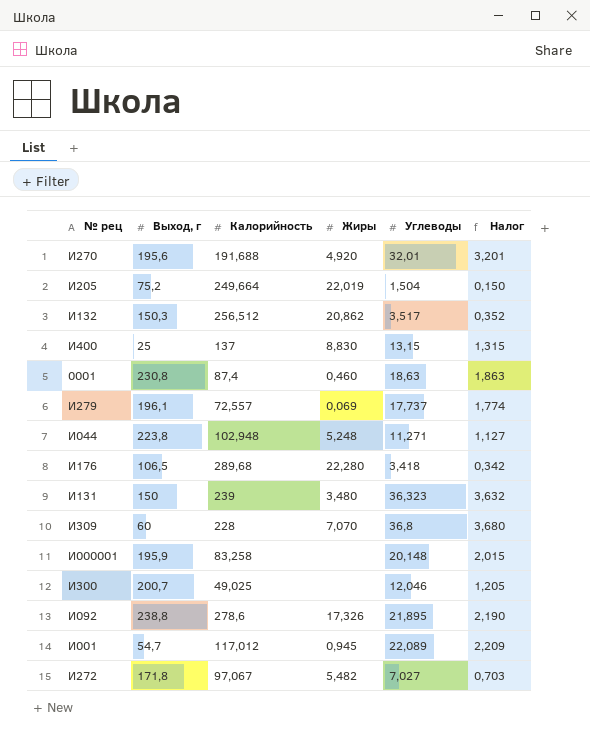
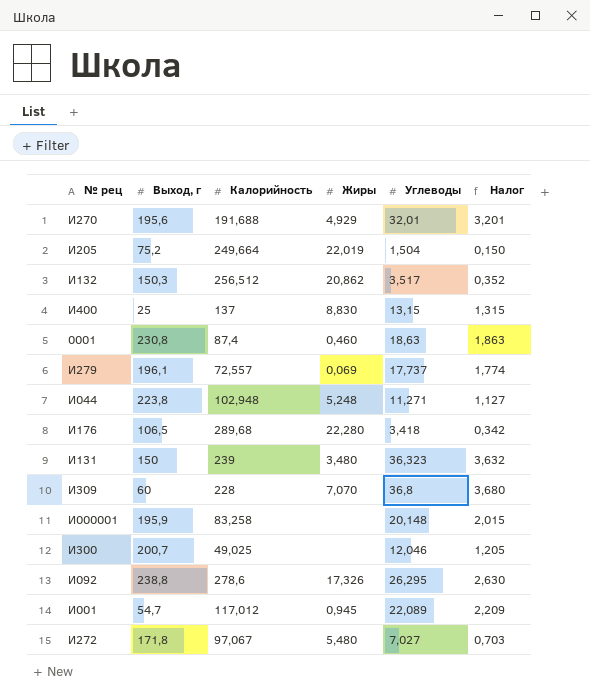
И270 | Жиры: 4,920 -> 4,929
И092 | Углеводы: 21,895 -> 26,295
И092 | Налог: 2,190 -> 2,630
И272 | Жиры: 5,482 -> 5,480

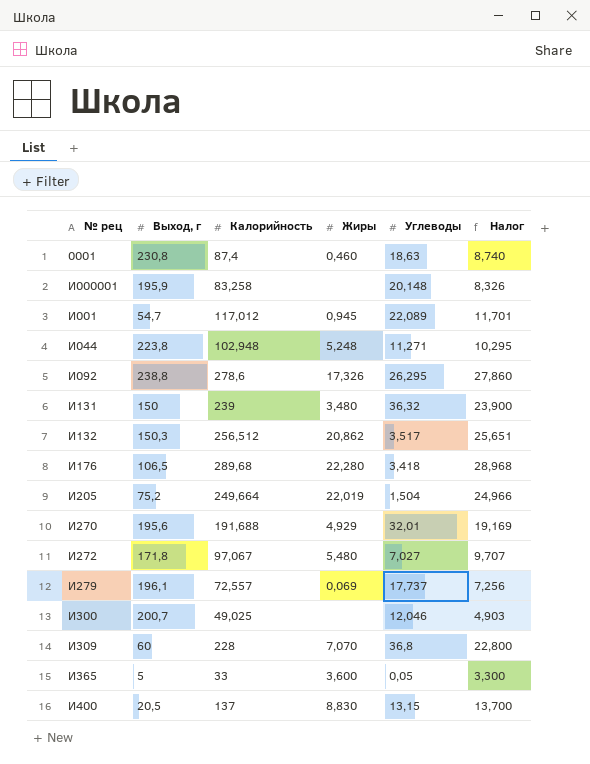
row order: none -> № рец ascending
column Налог | formula: [Углеводы] * 0,1 -> [Калорийность] * 0,1
И131 | Углеводы: 36,323 -> 36,32
row И365: none -> 5 | 33 | 3,600 | 0,05 | 3,300
И400 | Выход, г: 25 -> 20,5

